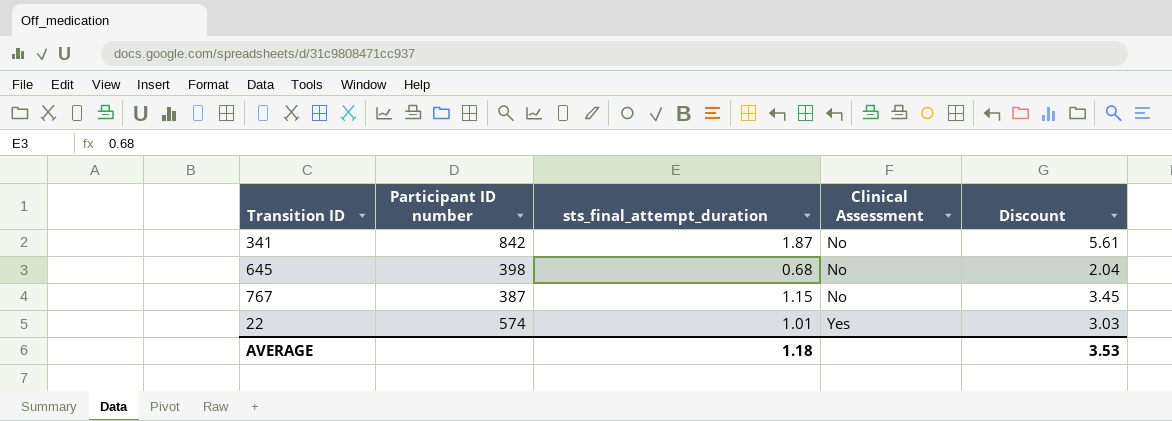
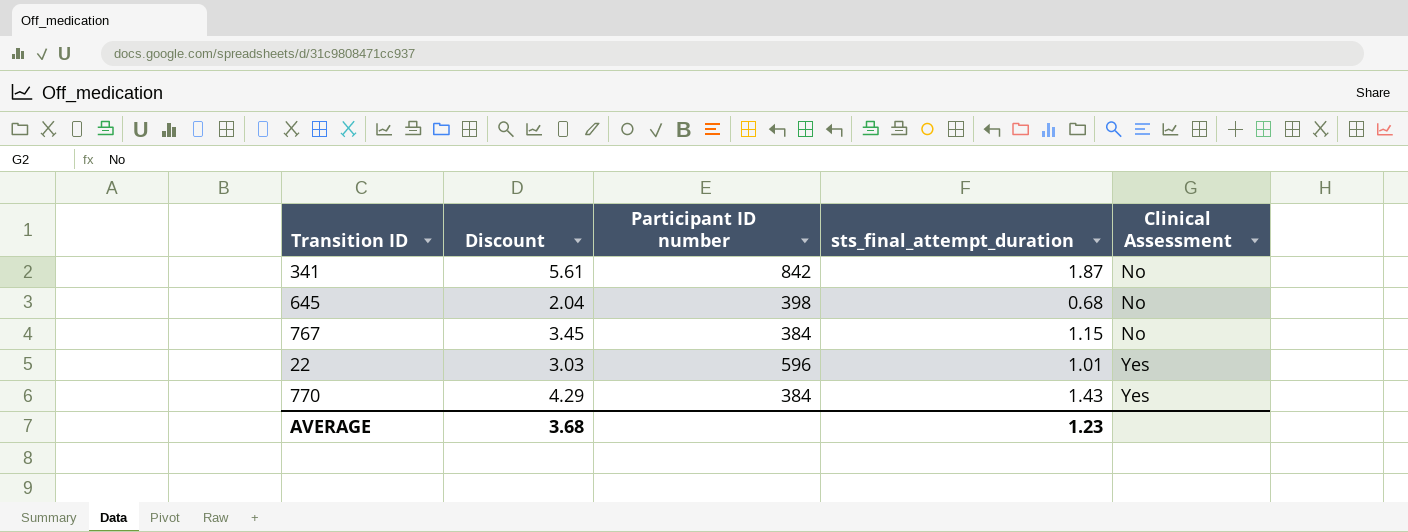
column Discount | position: 5 -> 2
767 | Participant ID number: 387 -> 384
22 | Participant ID number: 574 -> 596
row 770: none -> 4.29 | 384 | 1.43 | Yes
AVERAGE | Discount: 3.53 -> 3.68
AVERAGE | sts_final_attempt_duration: 1.18 -> 1.23

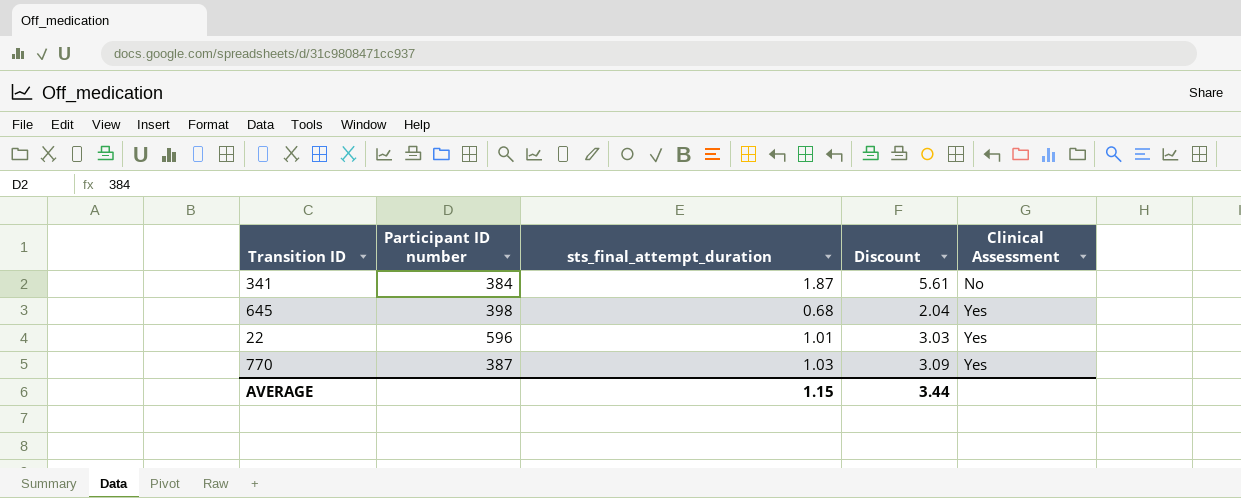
column Discount | position: 2 -> 4
row 767: 3.45 | 384 | 1.15 | No -> none
341 | Participant ID number: 842 -> 384
645 | Clinical Assessment: No -> Yes
770 | Participant ID number: 384 -> 387
770 | sts_final_attempt_duration: 1.43 -> 1.03
770 | Discount: 4.29 -> 3.09
AVERAGE | sts_final_attempt_duration: 1.23 -> 1.15
AVERAGE | Discount: 3.68 -> 3.44

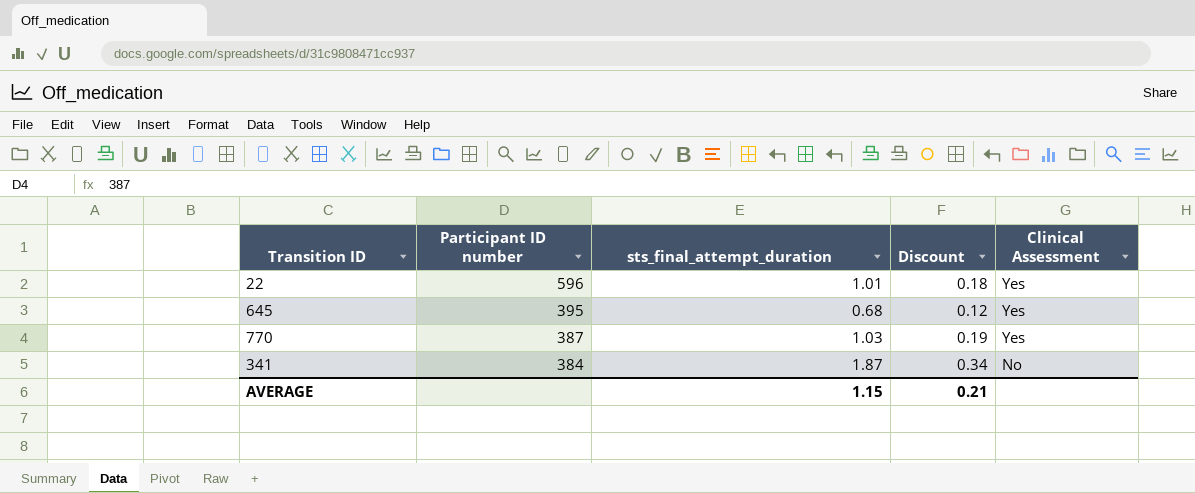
row order: Clinical Assessment ascending -> Participant ID number descending
column Discount | formula: [sts_final_attempt_duration] * 3 -> [sts_final_attempt_duration] * 0.18
645 | Participant ID number: 398 -> 395
AVERAGE | Discount: 3.44 -> 0.21

